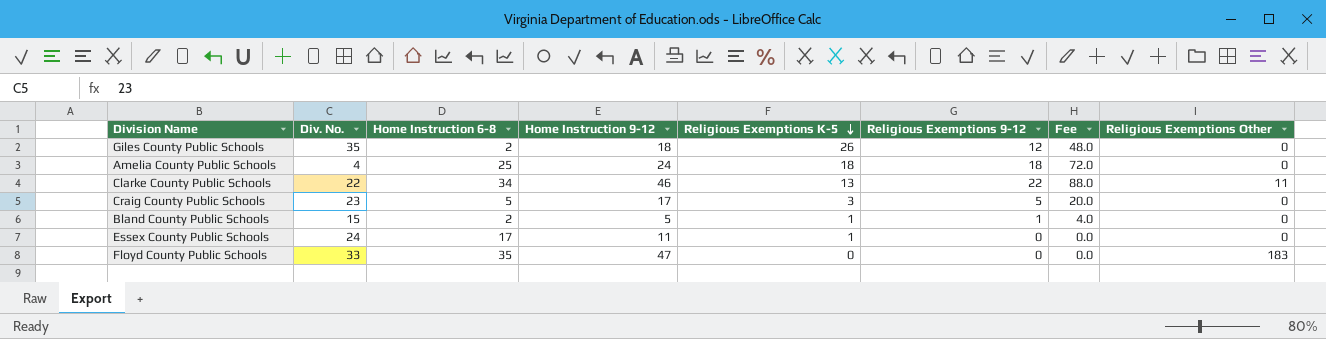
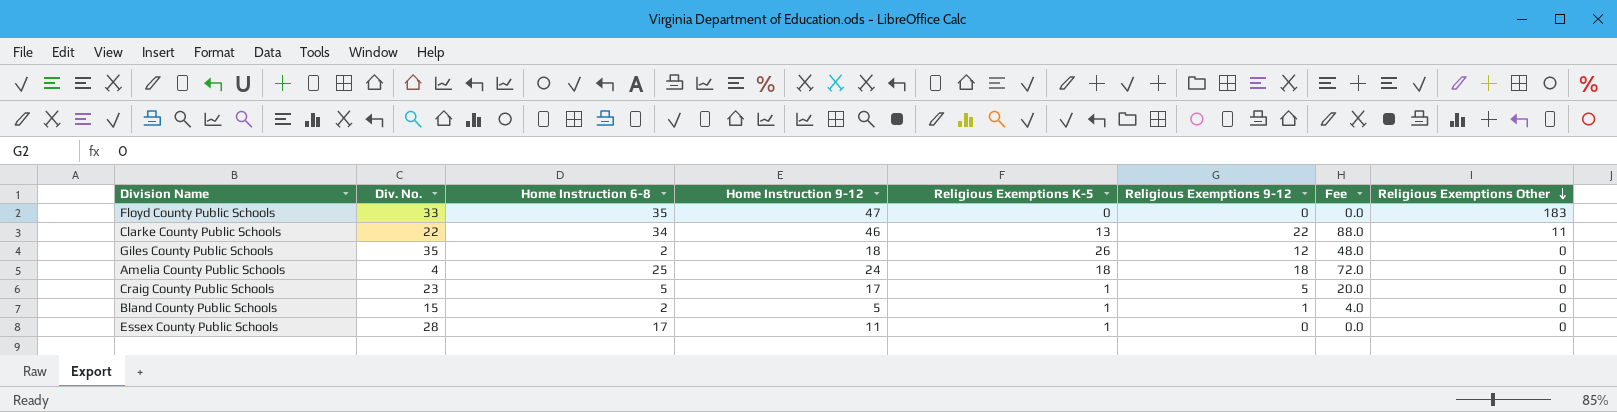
row order: Religious Exemptions K-5 descending -> Religious Exemptions Other descending
Craig County Public Schools | Religious Exemptions K-5: 3 -> 1
Essex County Public Schools | Div. No.: 24 -> 28

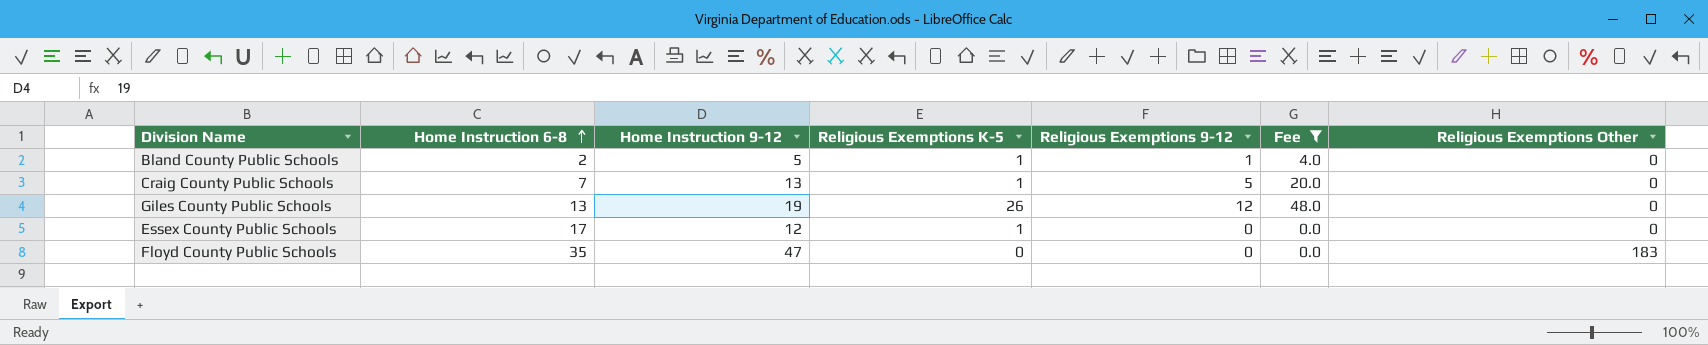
filter: none -> Fee <= 48.0
row order: Religious Exemptions Other descending -> Home Instruction 6-8 ascending
column Div. No. | position: 2 -> none
Craig County Public Schools | Home Instruction 6-8: 5 -> 7
Craig County Public Schools | Home Instruction 9-12: 17 -> 13
Giles County Public Schools | Home Instruction 6-8: 2 -> 13
Giles County Public Schools | Home Instruction 9-12: 18 -> 19
Essex County Public Schools | Home Instruction 9-12: 11 -> 12

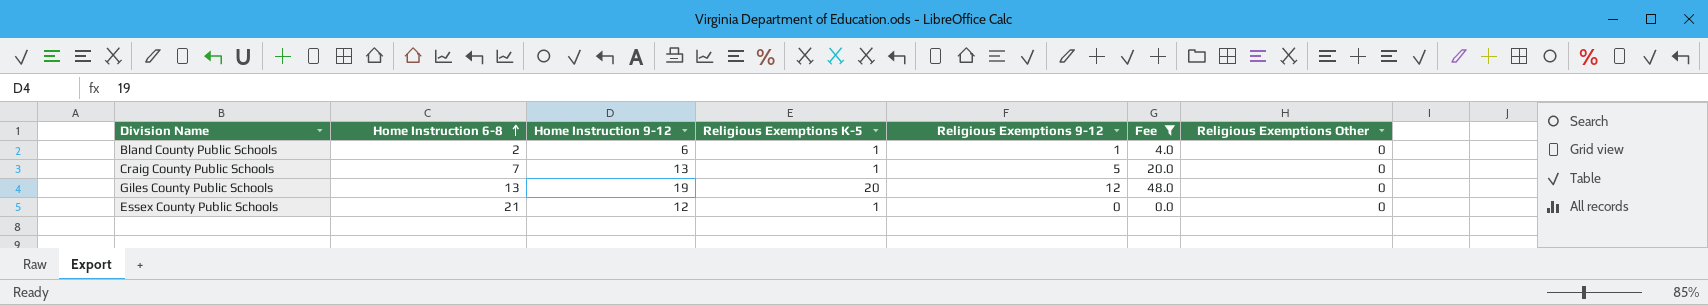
row Floyd County Public Schools: 35 | 47 | 0 | 0 | 0.0 | 183 -> none
Bland County Public Schools | Home Instruction 9-12: 5 -> 6
Giles County Public Schools | Religious Exemptions K-5: 26 -> 20
Essex County Public Schools | Home Instruction 6-8: 17 -> 21

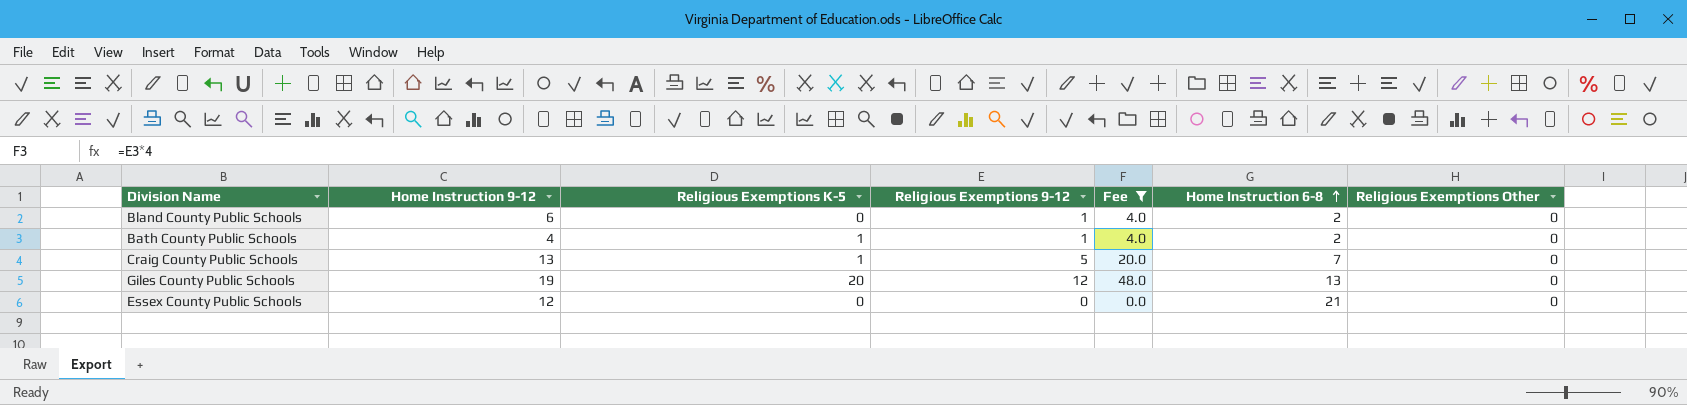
column Home Instruction 6-8 | position: 2 -> 6
Bland County Public Schools | Religious Exemptions K-5: 1 -> 0
row Bath County Public Schools: none -> 4 | 1 | 1 | 4.0 | 2 | 0
Essex County Public Schools | Religious Exemptions K-5: 1 -> 0

